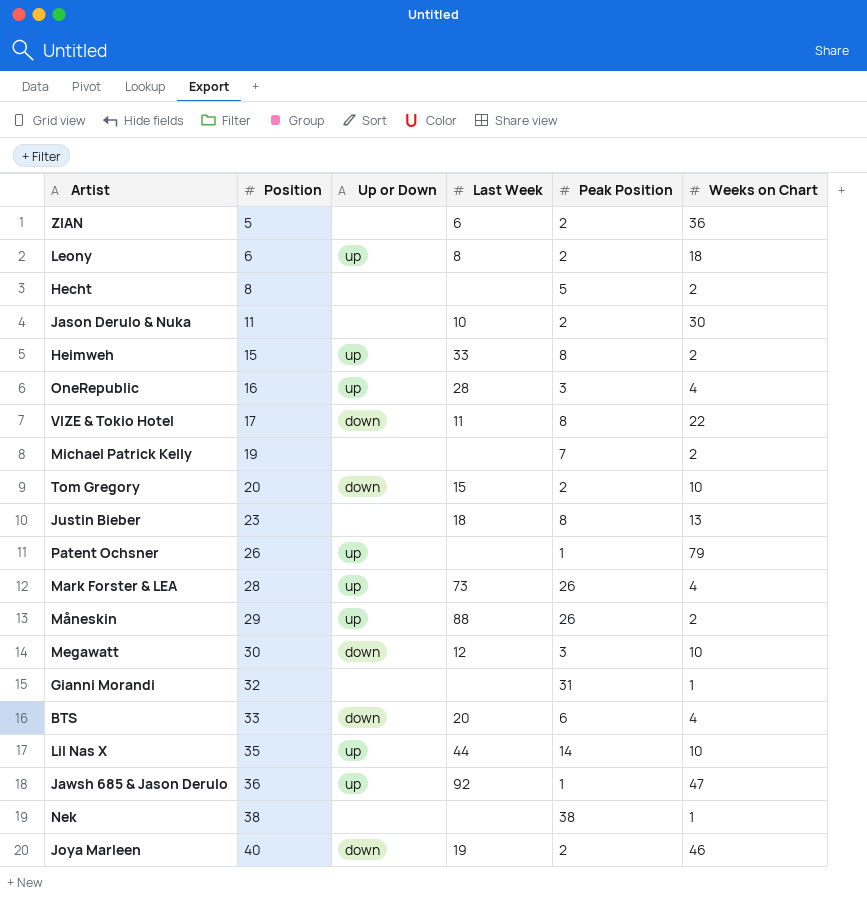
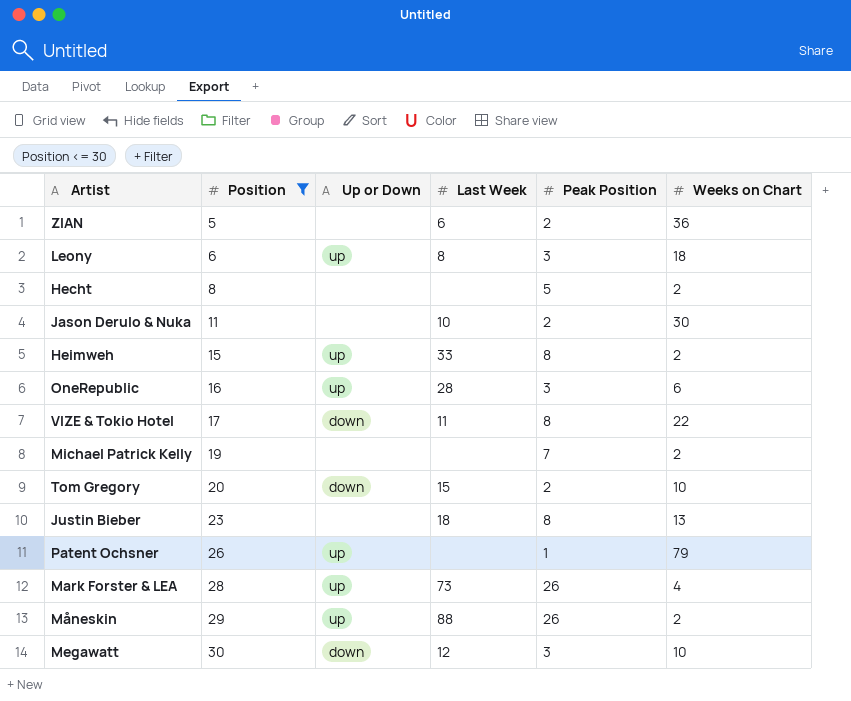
filter: none -> Position <= 30
Leony | Peak Position: 2 -> 3
OneRepublic | Weeks on Chart: 4 -> 6

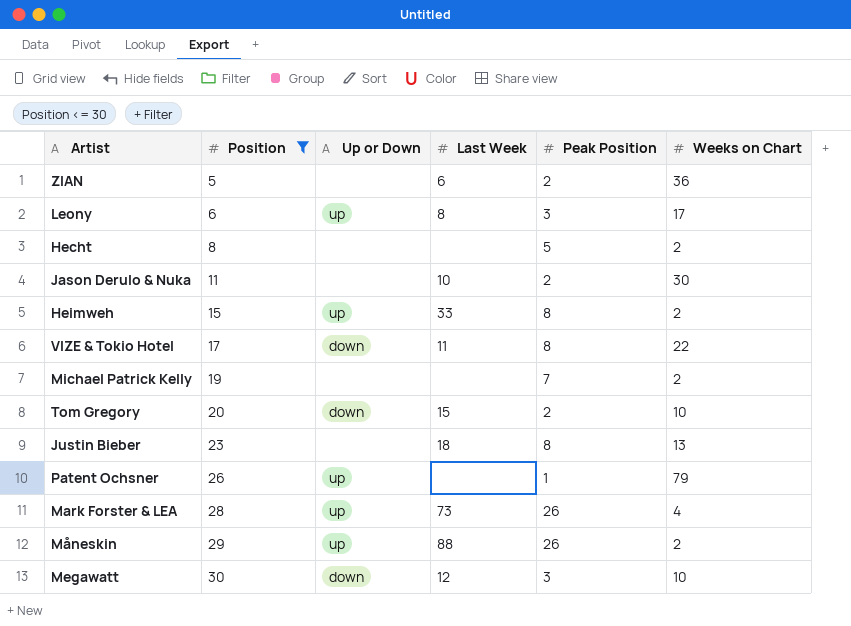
row OneRepublic: 16 | up | 28 | 3 | 6 -> none
Leony | Weeks on Chart: 18 -> 17

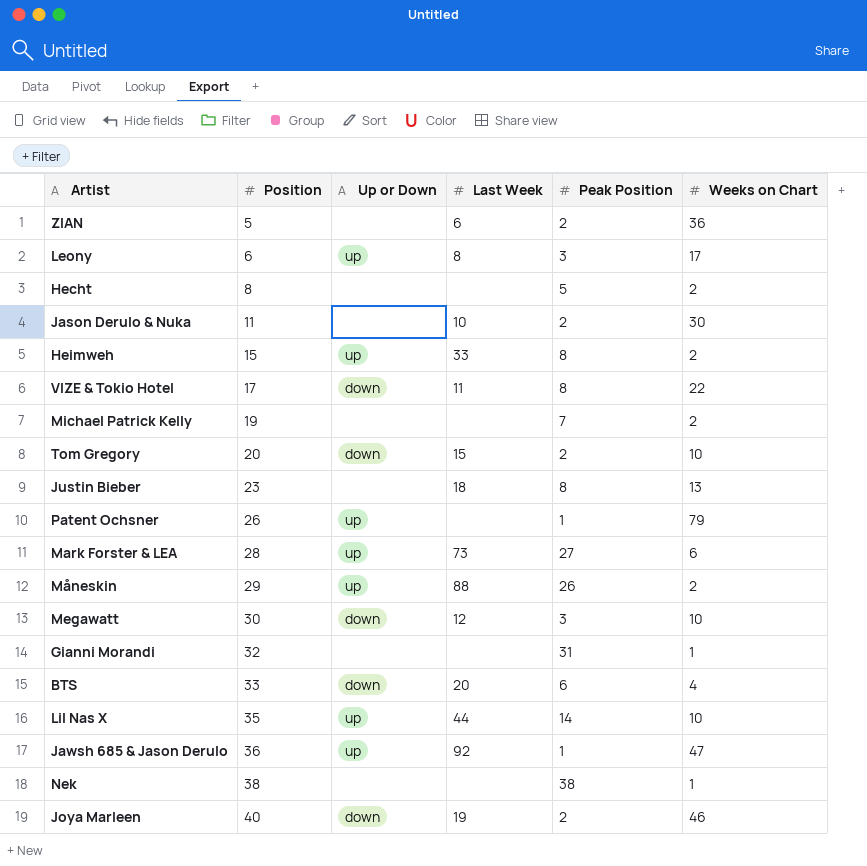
filter: Position <= 30 -> none
Mark Forster & LEA | Peak Position: 26 -> 27
Mark Forster & LEA | Weeks on Chart: 4 -> 6

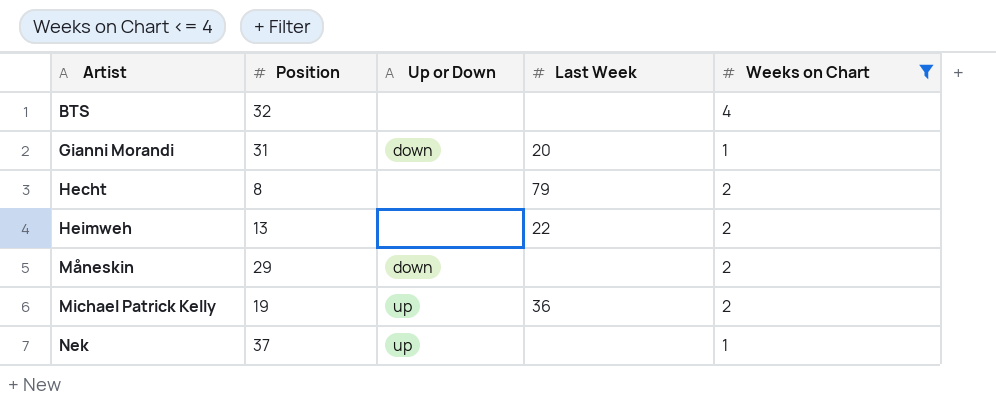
filter: none -> Weeks on Chart <= 4
row order: Position ascending -> Artist ascending
column Peak Position | position: 5 -> none
BTS | Position: 33 -> 32
BTS | Up or Down: down -> none
BTS | Last Week: 20 -> none
Gianni Morandi | Position: 32 -> 31
Gianni Morandi | Up or Down: none -> down
Gianni Morandi | Last Week: none -> 20
Hecht | Last Week: none -> 79
Heimweh | Position: 15 -> 13
Heimweh | Up or Down: up -> none
Heimweh | Last Week: 33 -> 22
Måneskin | Up or Down: up -> down
Måneskin | Last Week: 88 -> none
Michael Patrick Kelly | Up or Down: none -> up
Michael Patrick Kelly | Last Week: none -> 36
Nek | Position: 38 -> 37
Nek | Up or Down: none -> up

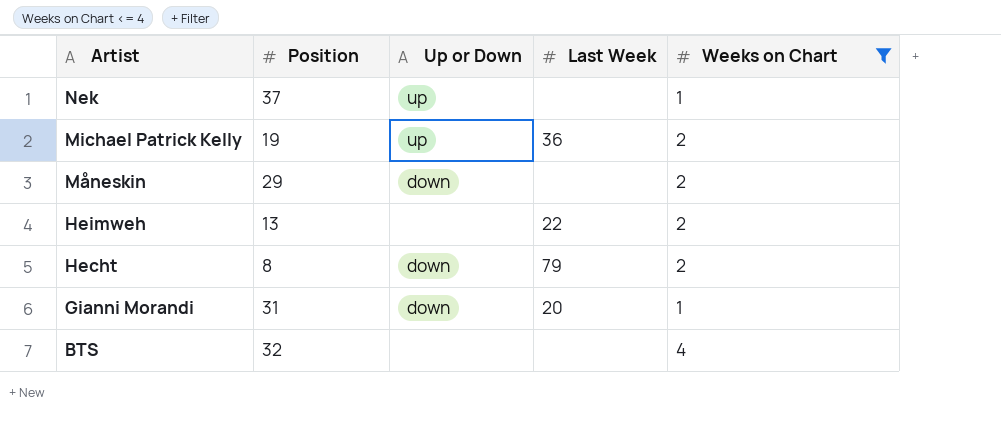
row order: Artist ascending -> Artist descending
Hecht | Up or Down: none -> down

